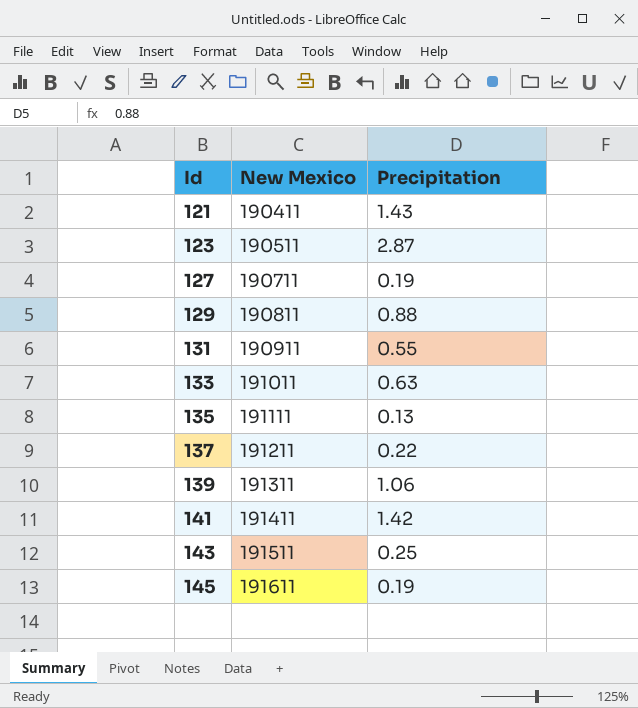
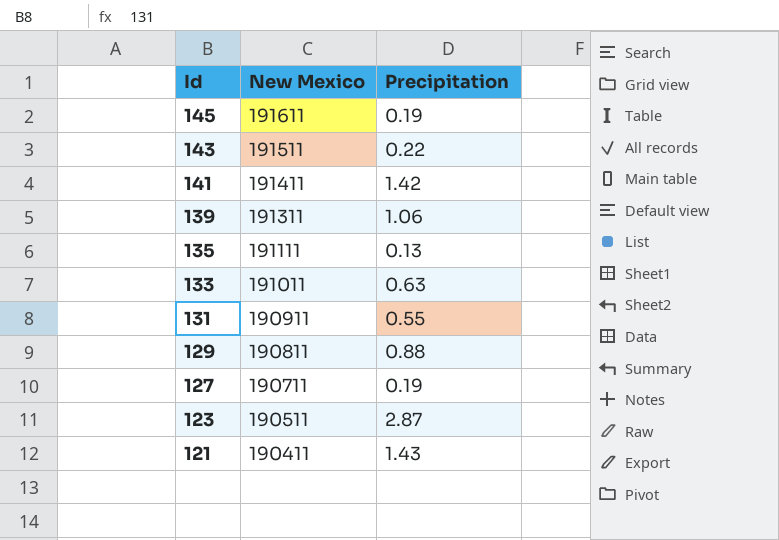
row order: Id ascending -> Id descending
row 137: 191211 | 0.22 -> none
143 | Precipitation: 0.25 -> 0.22

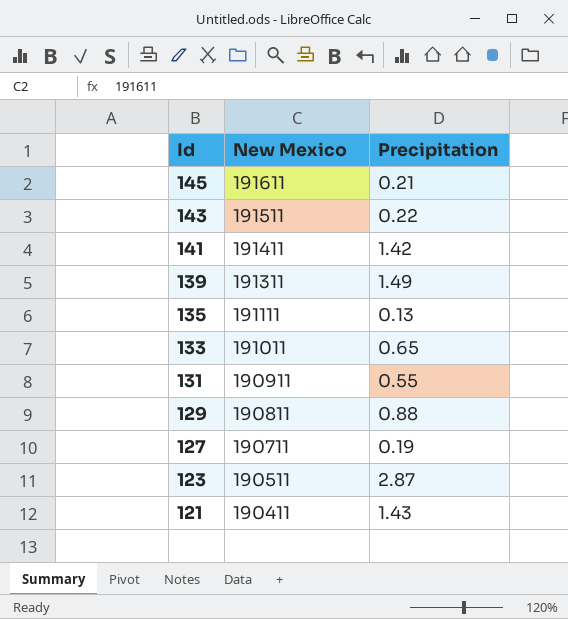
145 | Precipitation: 0.19 -> 0.21
139 | Precipitation: 1.06 -> 1.49
133 | Precipitation: 0.63 -> 0.65

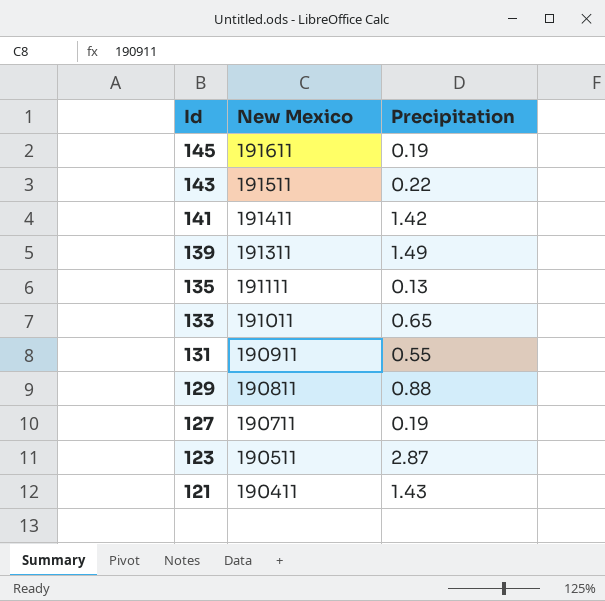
145 | Precipitation: 0.21 -> 0.19

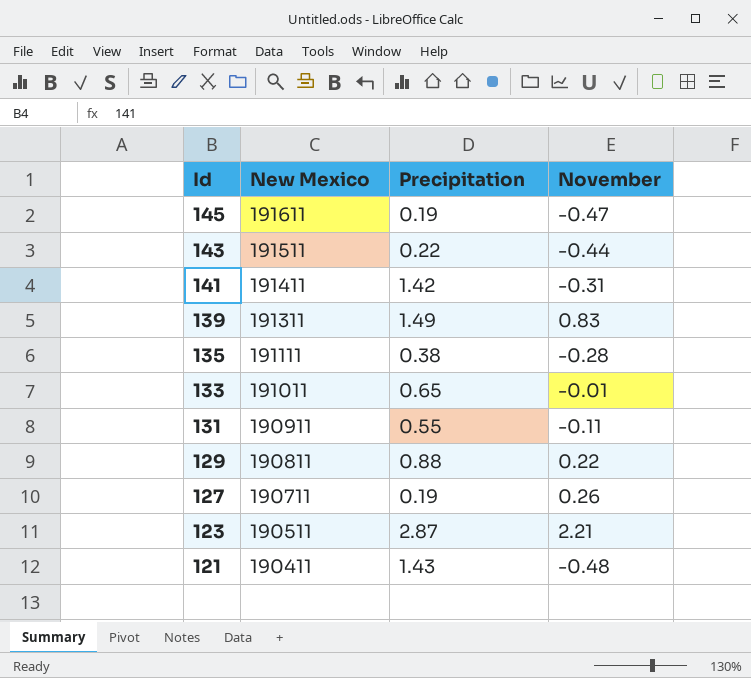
column November | position: none -> 4
135 | Precipitation: 0.13 -> 0.38

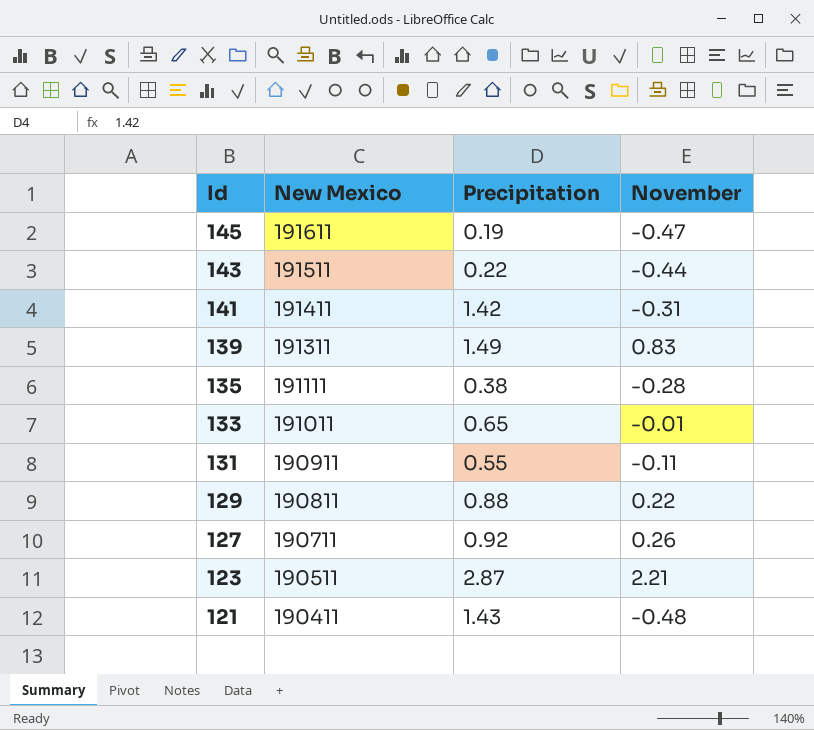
127 | Precipitation: 0.19 -> 0.92

